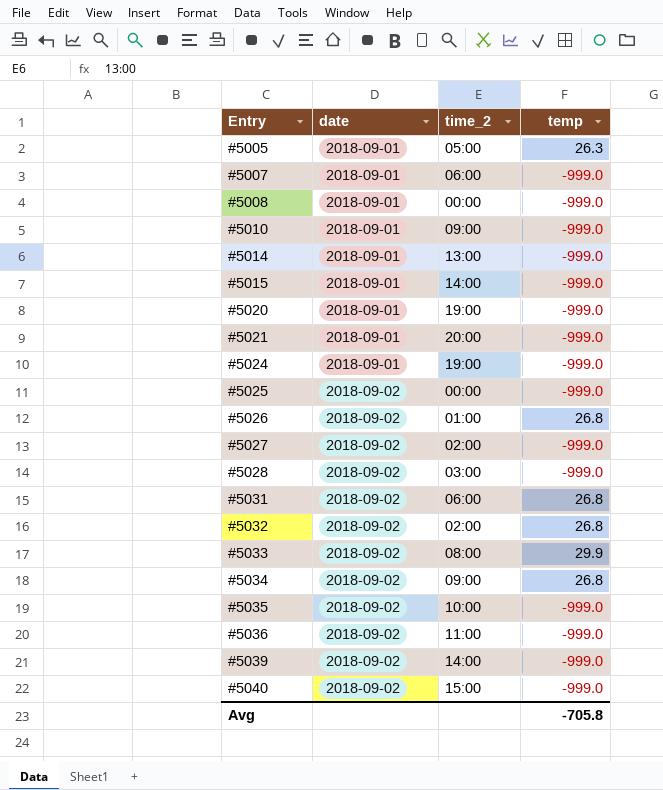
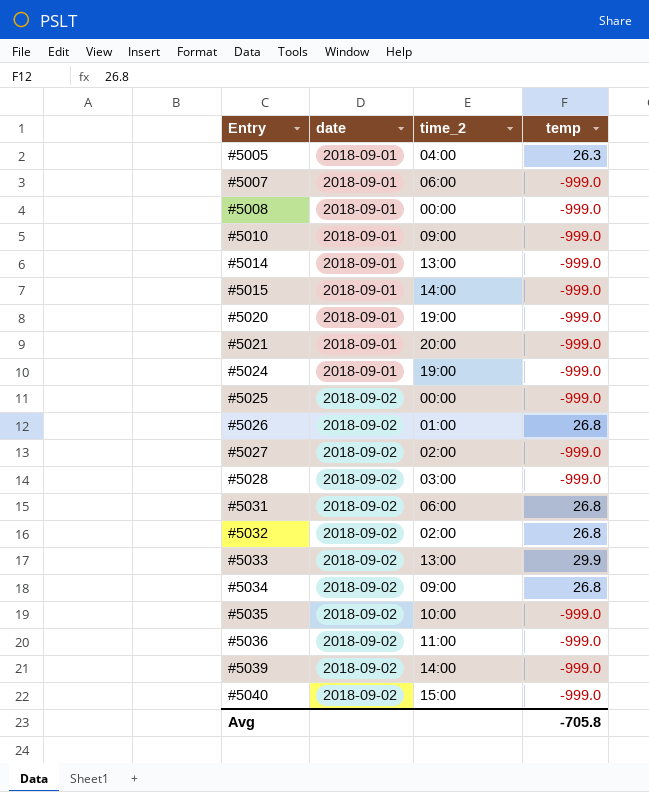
#5005 | time_2: 05:00 -> 04:00
#5033 | time_2: 08:00 -> 13:00

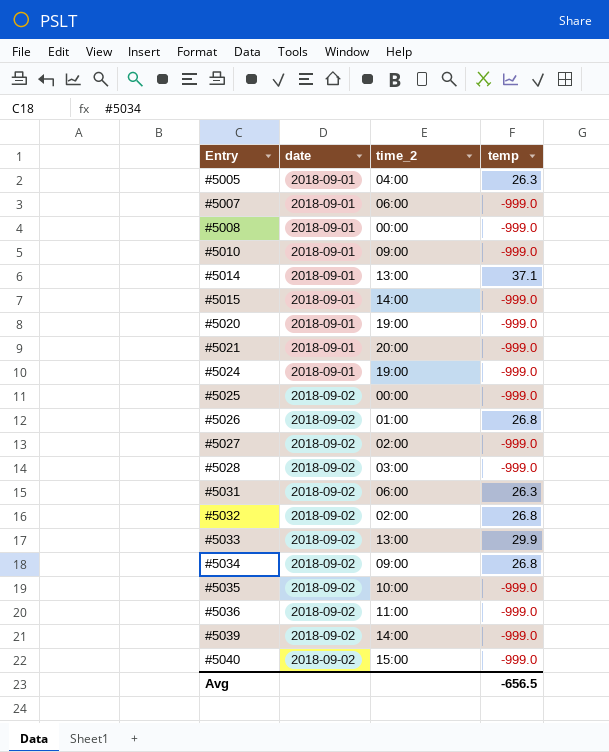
#5014 | temp: -999.0 -> 37.1
#5031 | temp: 26.8 -> 26.3
Avg | temp: -705.8 -> -656.5

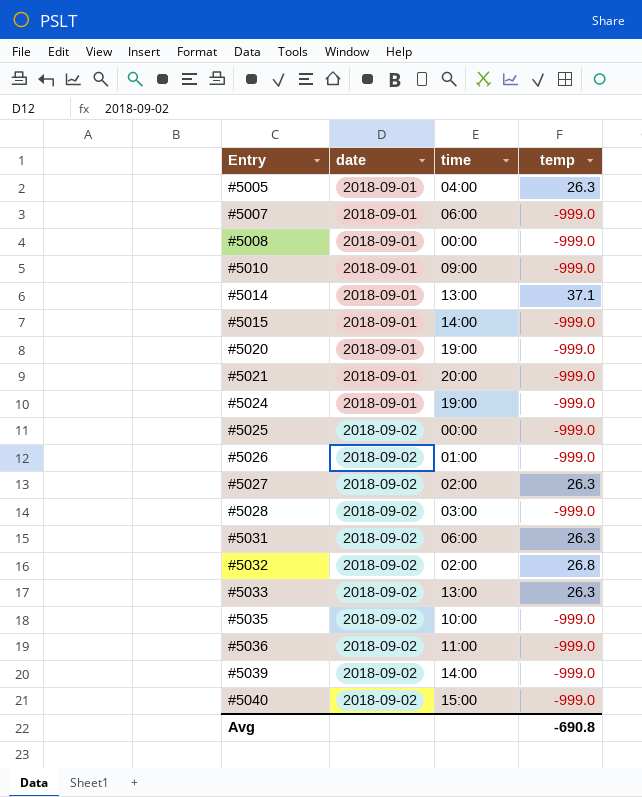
column name: time_2 -> time
row #5034: 2018-09-02 | 09:00 | 26.8 -> none
#5026 | temp: 26.8 -> -999.0
#5027 | temp: -999.0 -> 26.3
#5033 | temp: 29.9 -> 26.3
Avg | temp: -656.5 -> -690.8

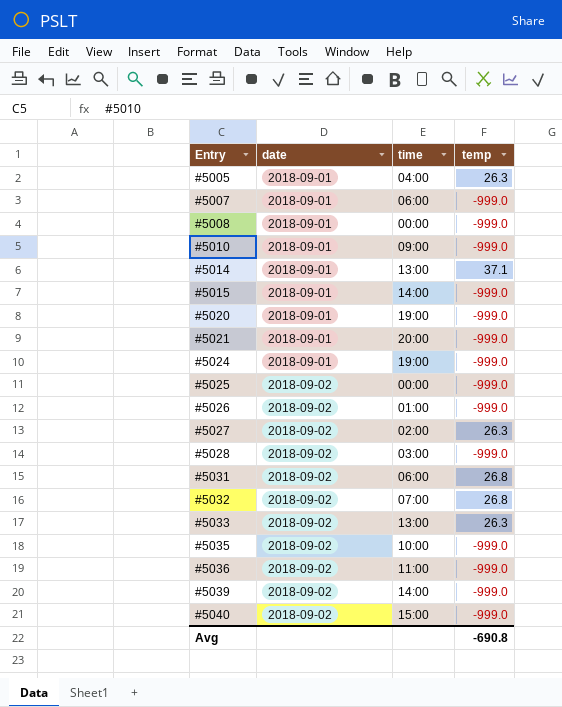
#5031 | temp: 26.3 -> 26.8
#5032 | time: 02:00 -> 07:00

